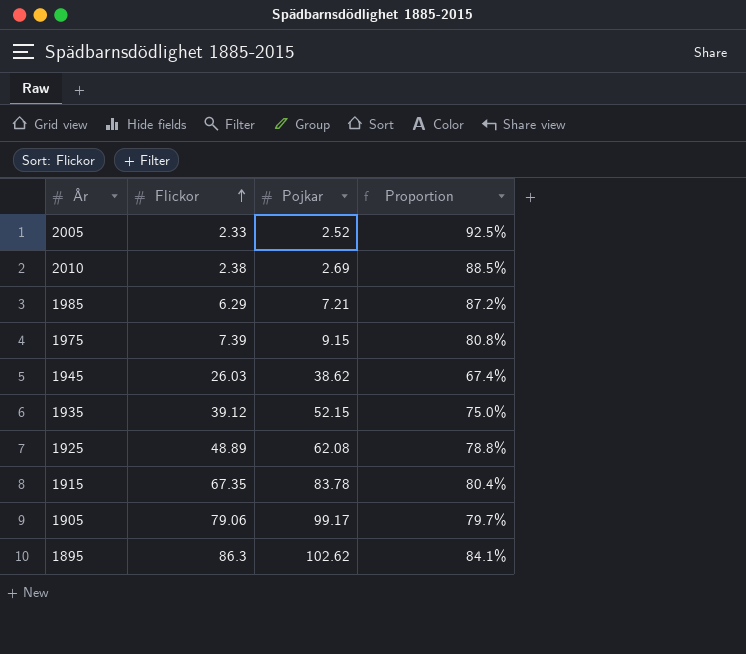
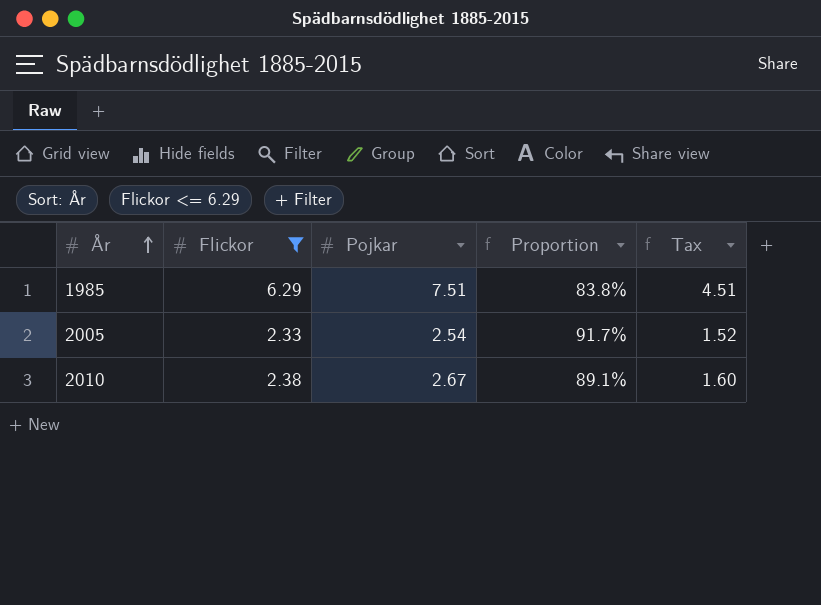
filter: none -> Flickor <= 6.29
row order: Flickor ascending -> År ascending
column Tax | formula: none -> [Pojkar] * 0.6
1985 | Pojkar: 7.21 -> 7.51
1985 | Proportion: 87.2% -> 83.8%
2005 | Pojkar: 2.52 -> 2.54
2005 | Proportion: 92.5% -> 91.7%
2010 | Pojkar: 2.69 -> 2.67
2010 | Proportion: 88.5% -> 89.1%

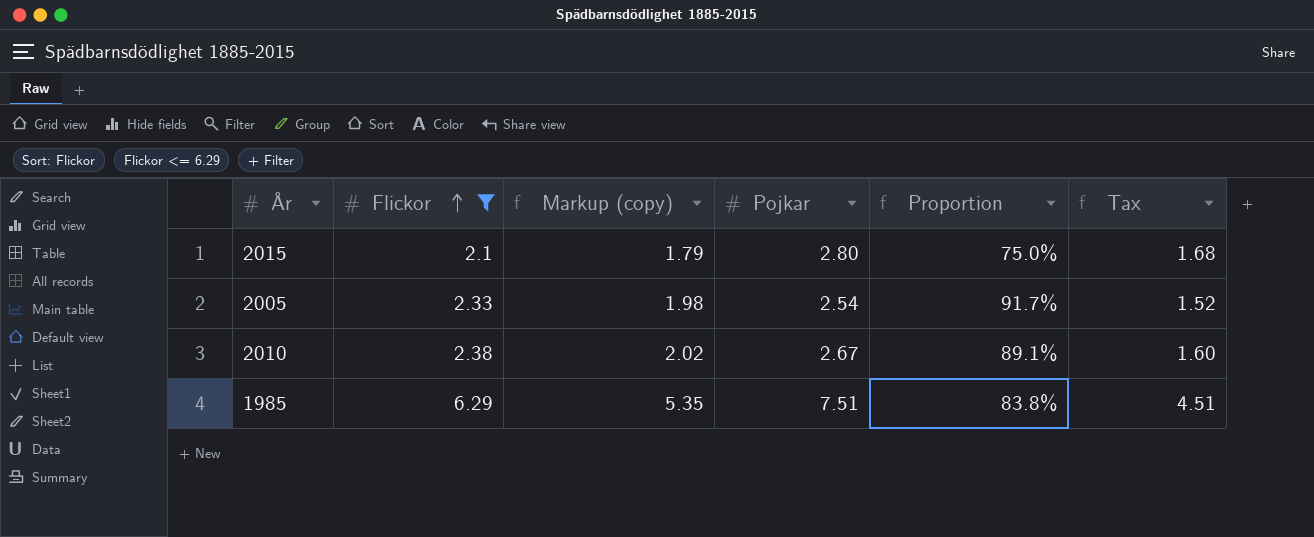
row order: År ascending -> Flickor ascending
column Markup (copy) | formula: none -> [Flickor] * 0.85
row 2015: none -> 2.1 | 1.79 | 2.80 | 75.0% | 1.68

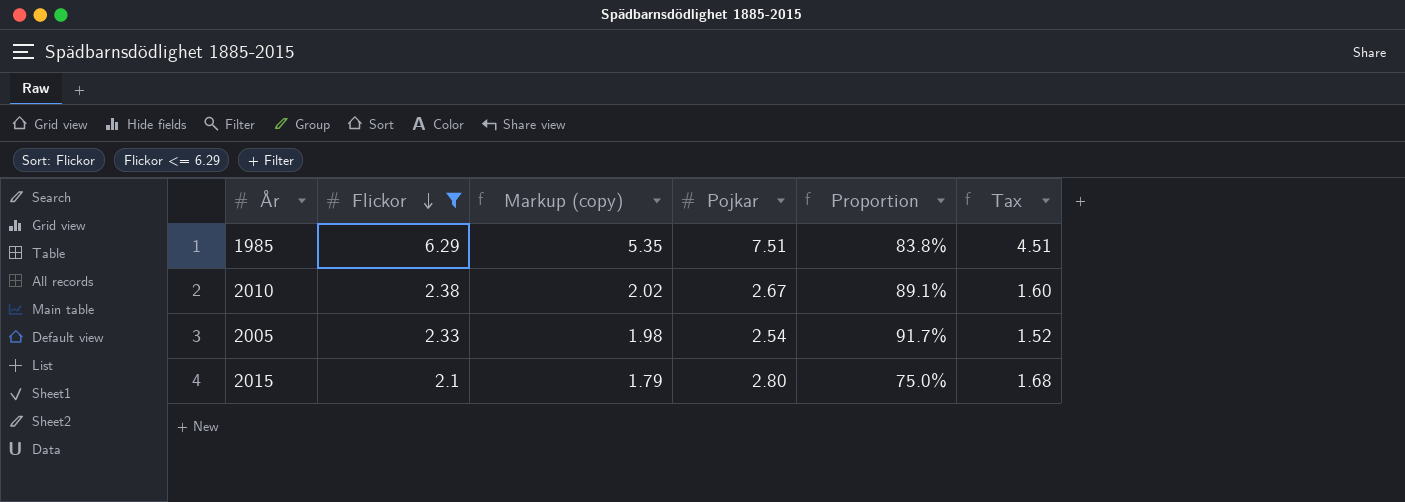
row order: Flickor ascending -> Flickor descending

